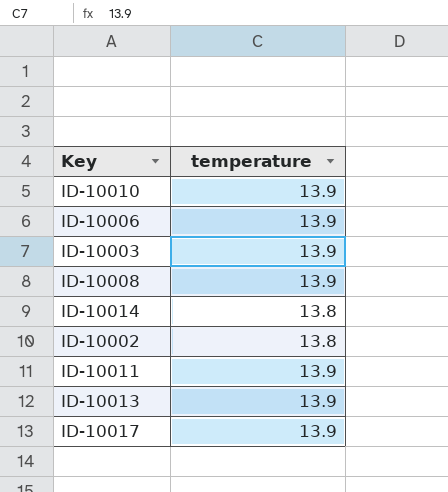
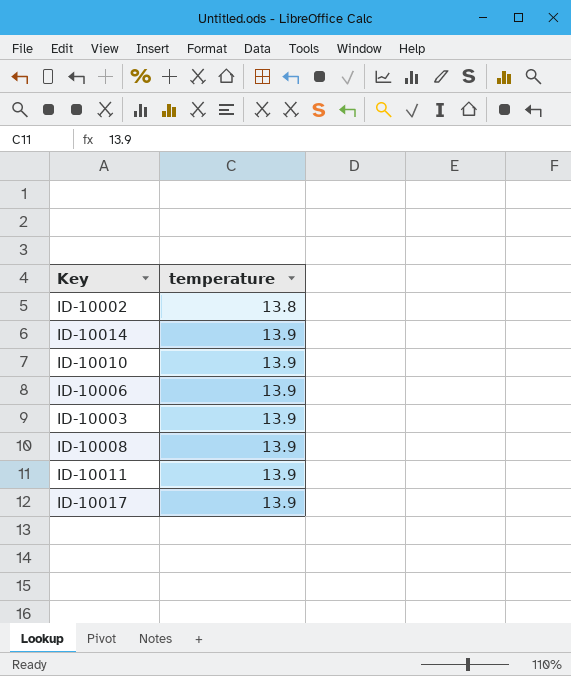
row order: none -> temperature ascending
row ID-10013: 13.9 -> none
ID-10014 | temperature: 13.8 -> 13.9

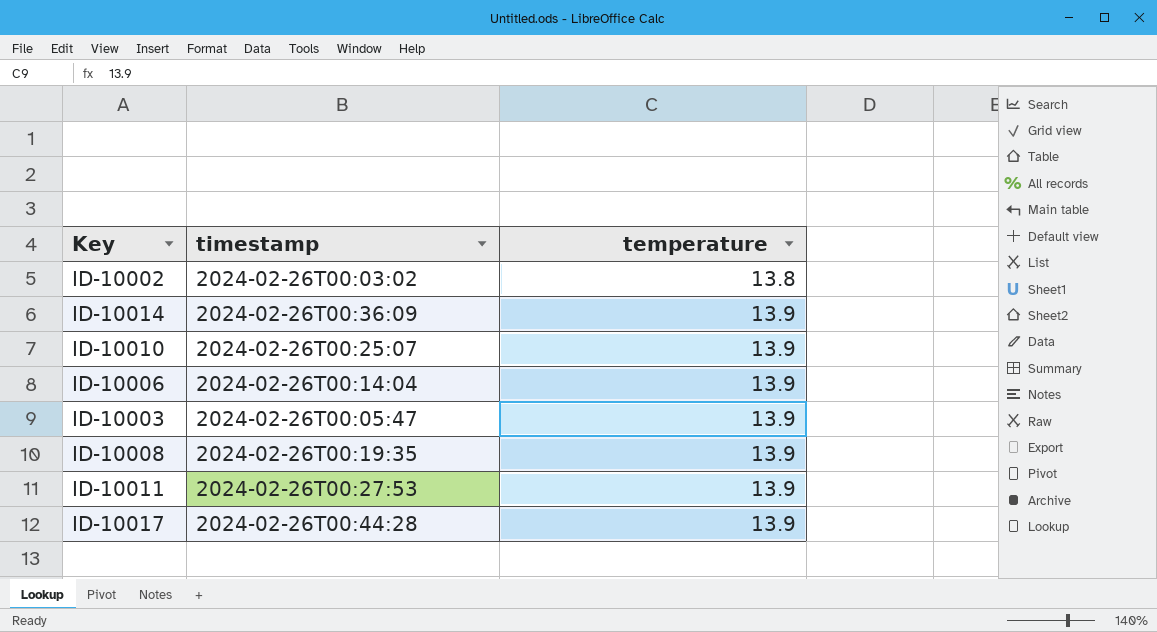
column timestamp | position: none -> 2

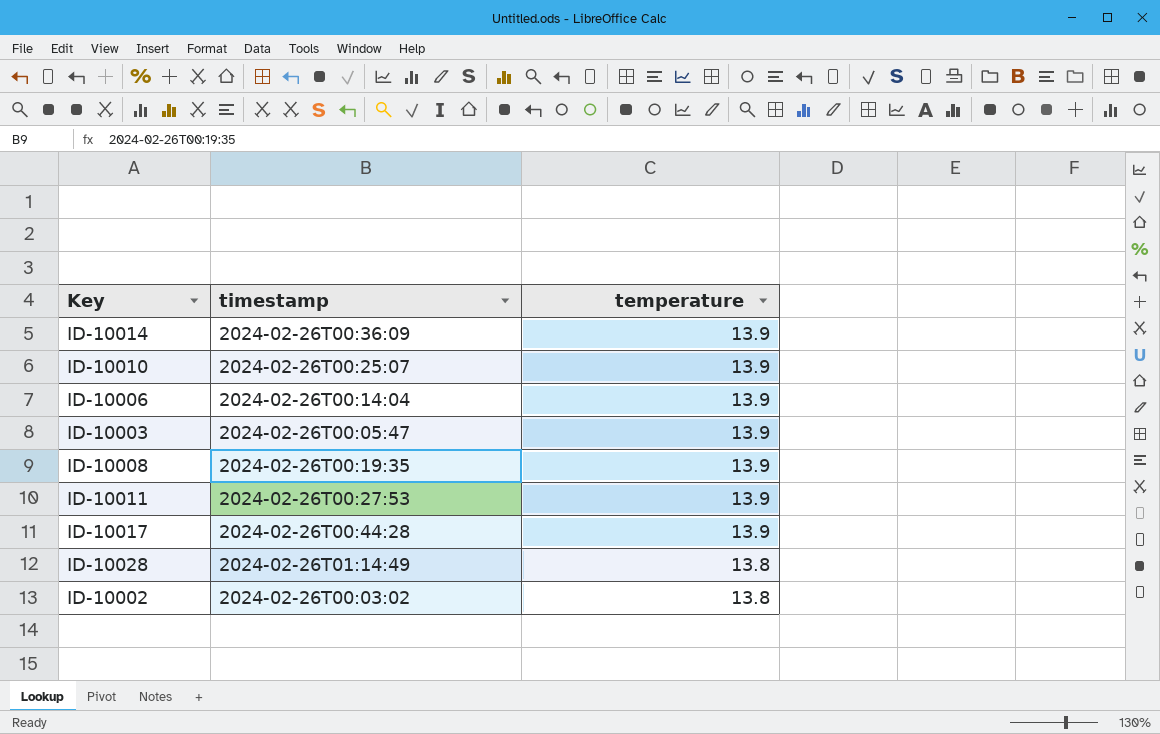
row order: temperature ascending -> temperature descending
row ID-10028: none -> 2024-02-26T01:14:49 | 13.8

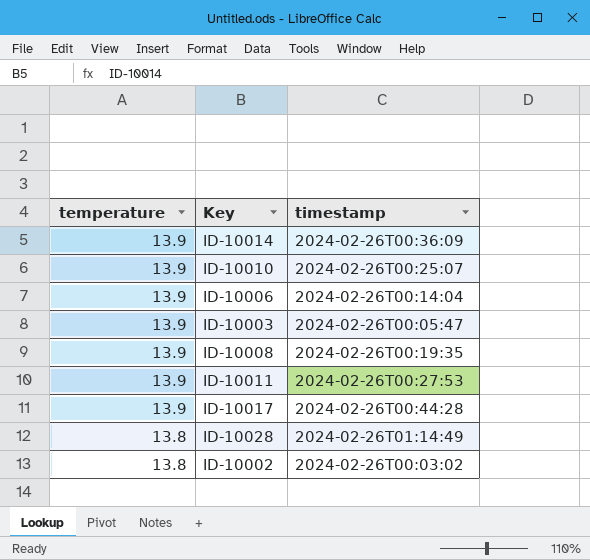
column temperature | position: 3 -> 1

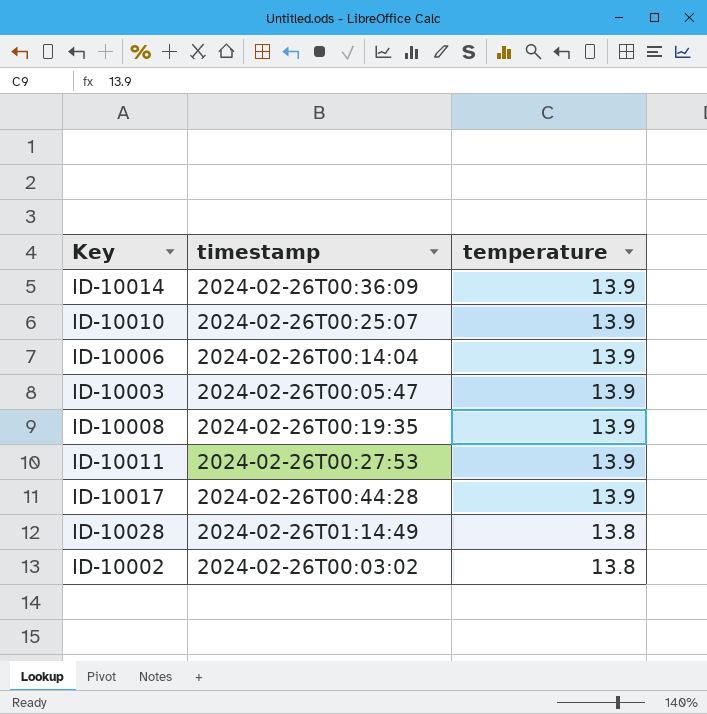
column temperature | position: 1 -> 3

